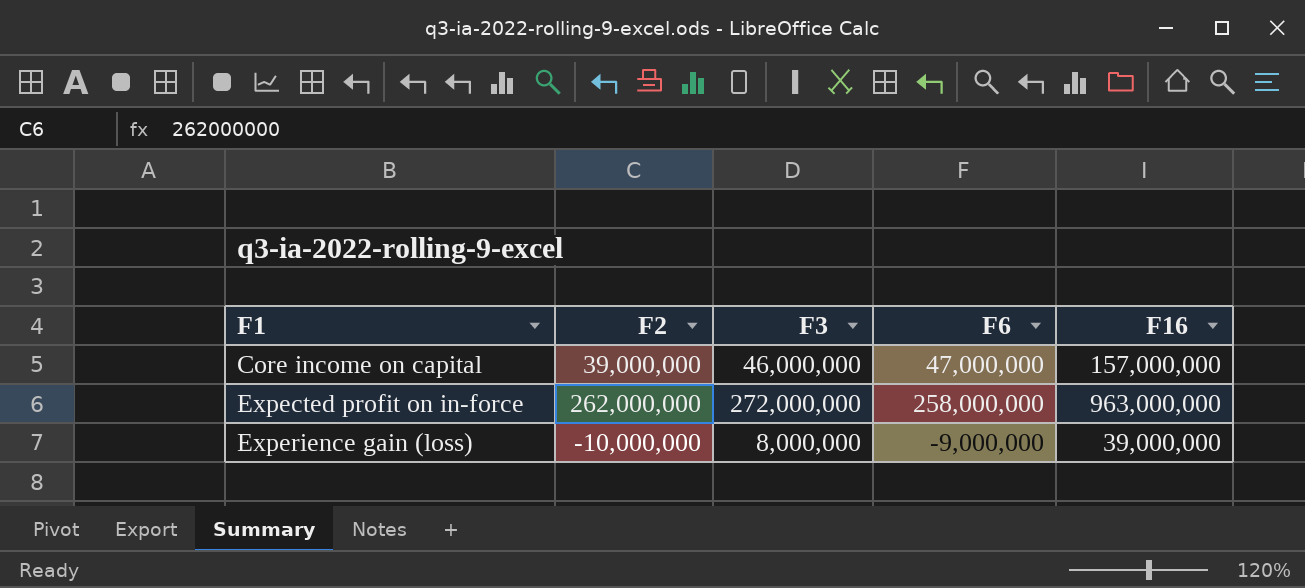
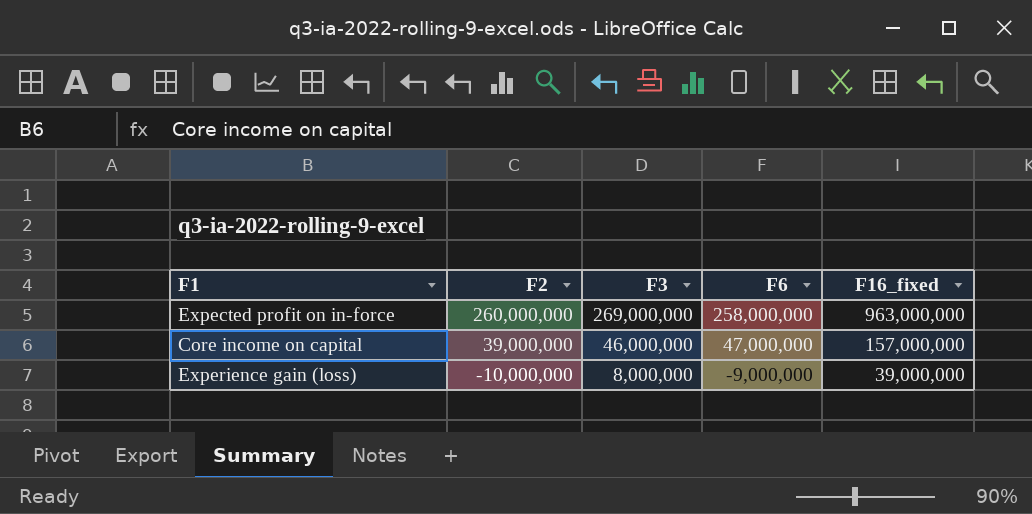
row order: F1 ascending -> F2 descending
column name: F16 -> F16_fixed
Expected profit on in-force | F2: 262,000,000 -> 260,000,000
Expected profit on in-force | F3: 272,000,000 -> 269,000,000

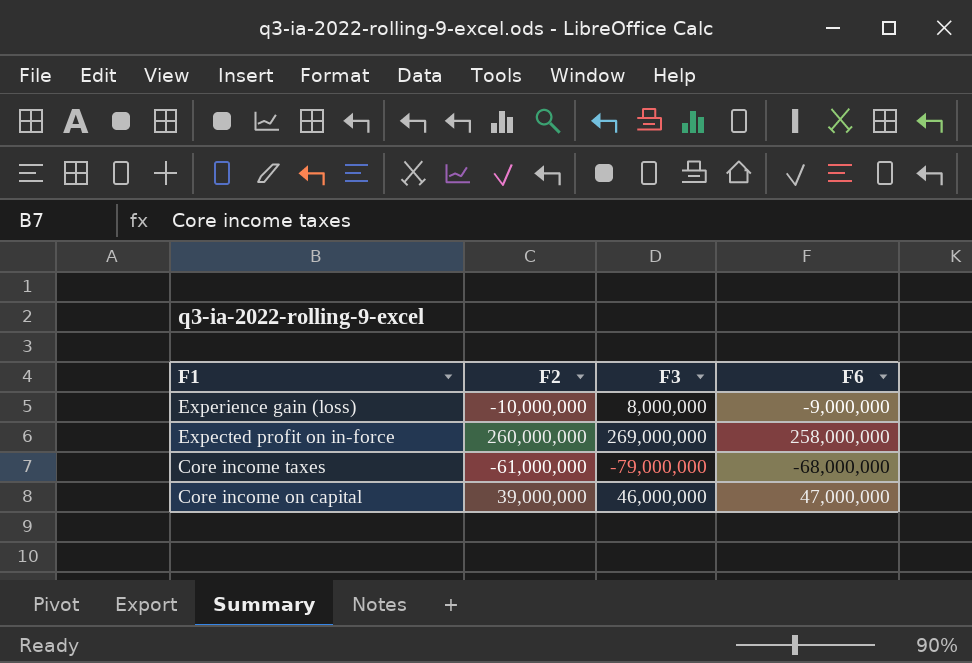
row order: F2 descending -> F1 descending
column F16_fixed | position: 5 -> none
row Core income taxes: none -> -61,000,000 | -79,000,000 | -68,000,000

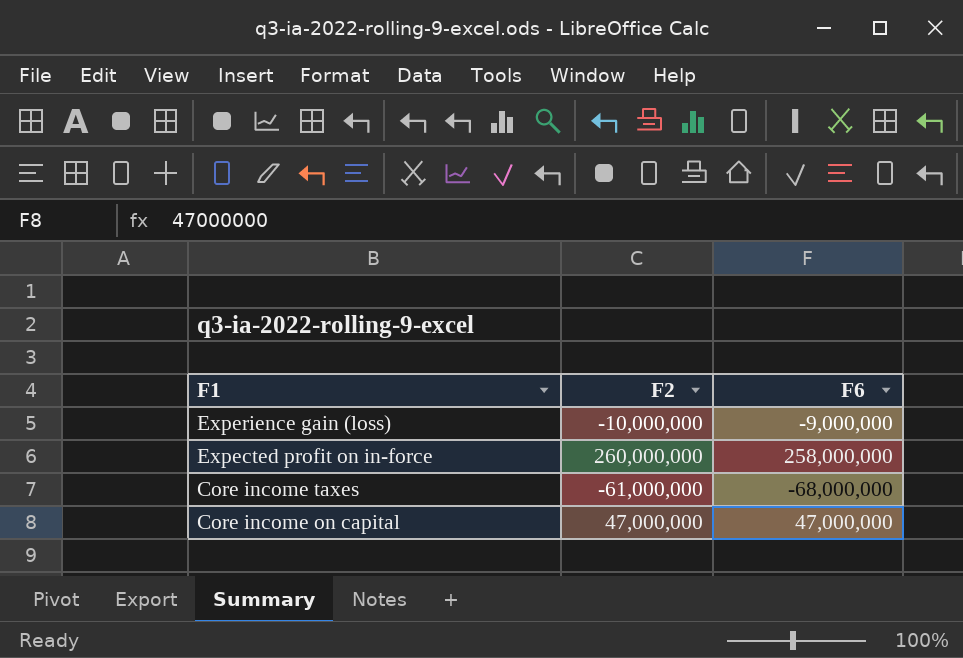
column F3 | position: 3 -> none
Core income on capital | F2: 39,000,000 -> 47,000,000

